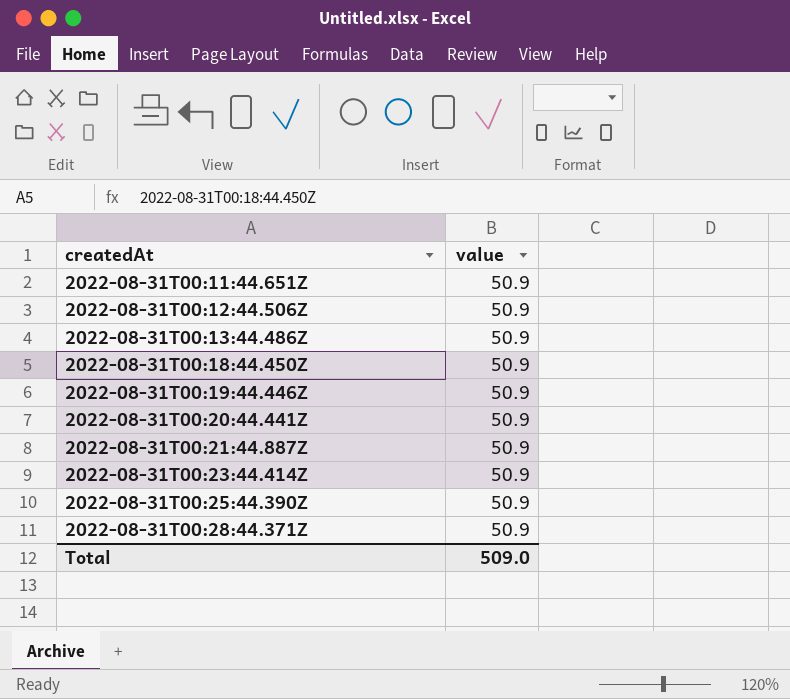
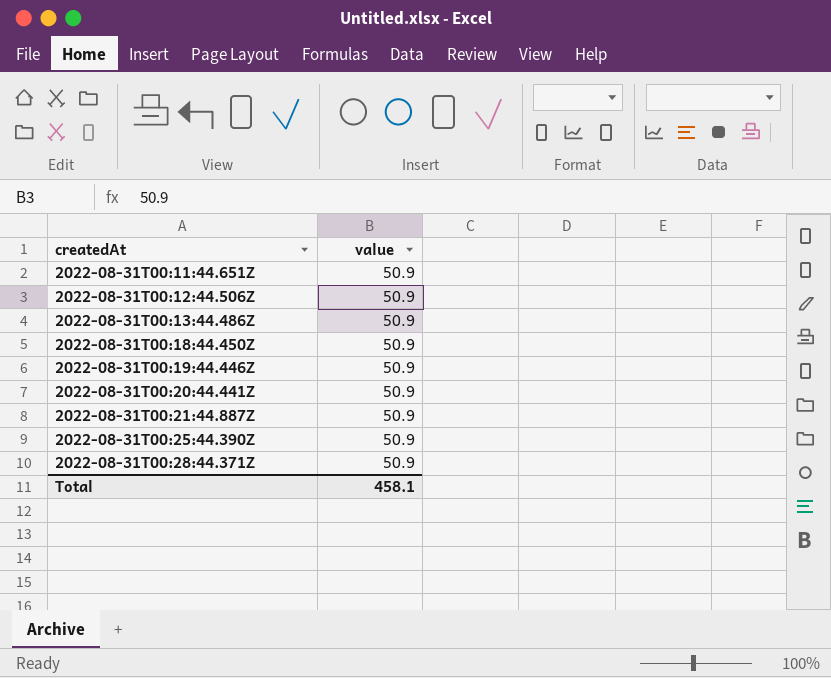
row 2022-08-31T00:23:44.414Z: 50.9 -> none
Total | value: 509.0 -> 458.1

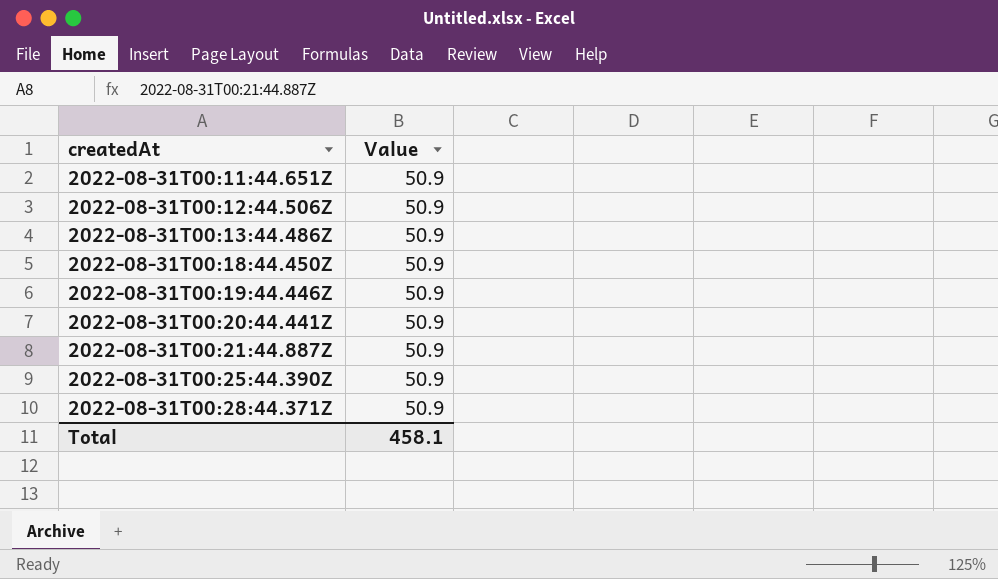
column name: value -> Value

